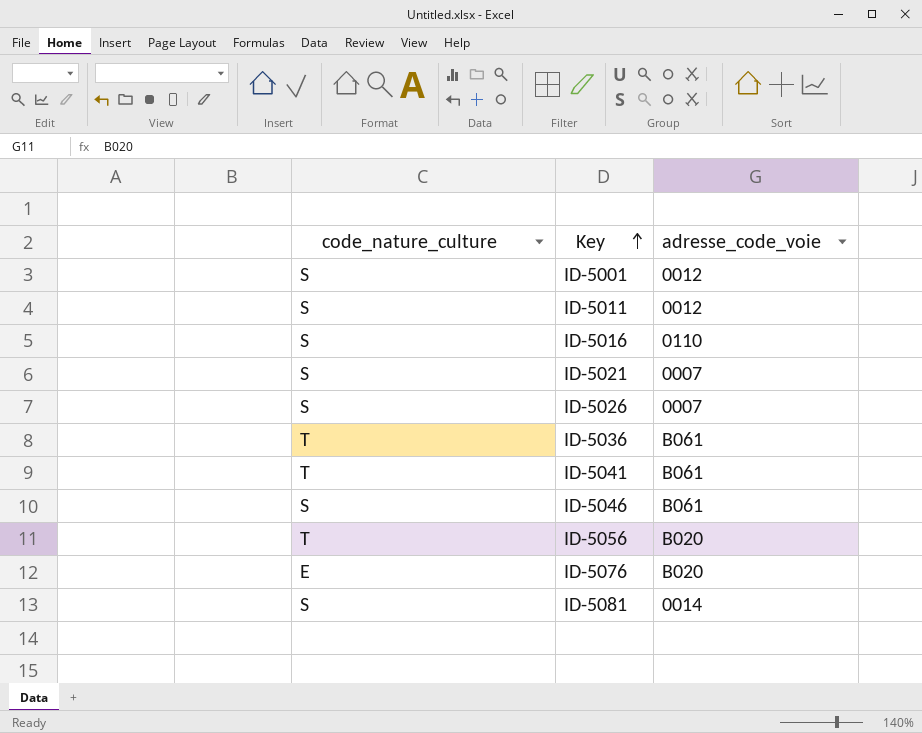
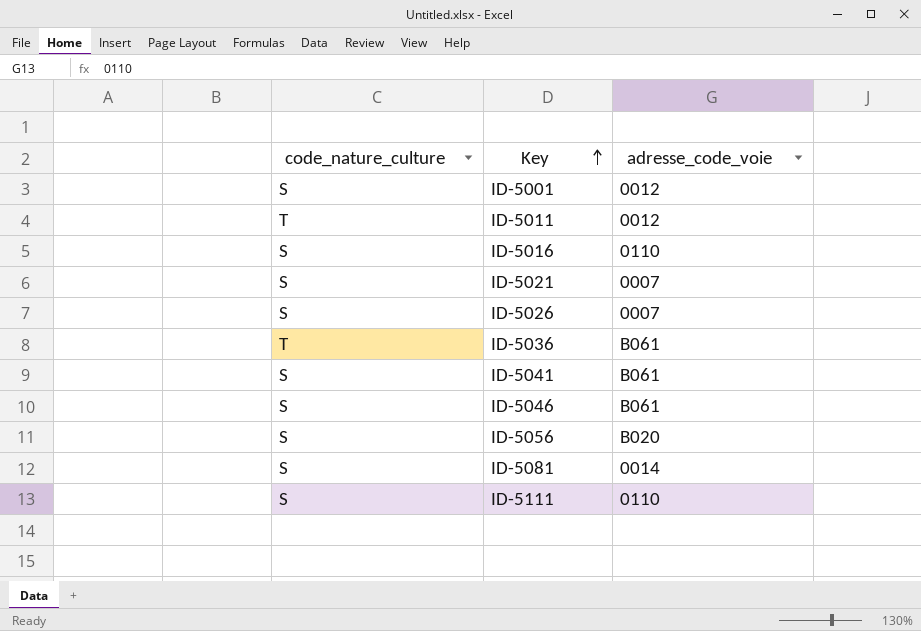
row ID-5076: E | B020 -> none
ID-5011 | code_nature_culture: S -> T
ID-5041 | code_nature_culture: T -> S
ID-5056 | code_nature_culture: T -> S
row ID-5111: none -> S | 0110

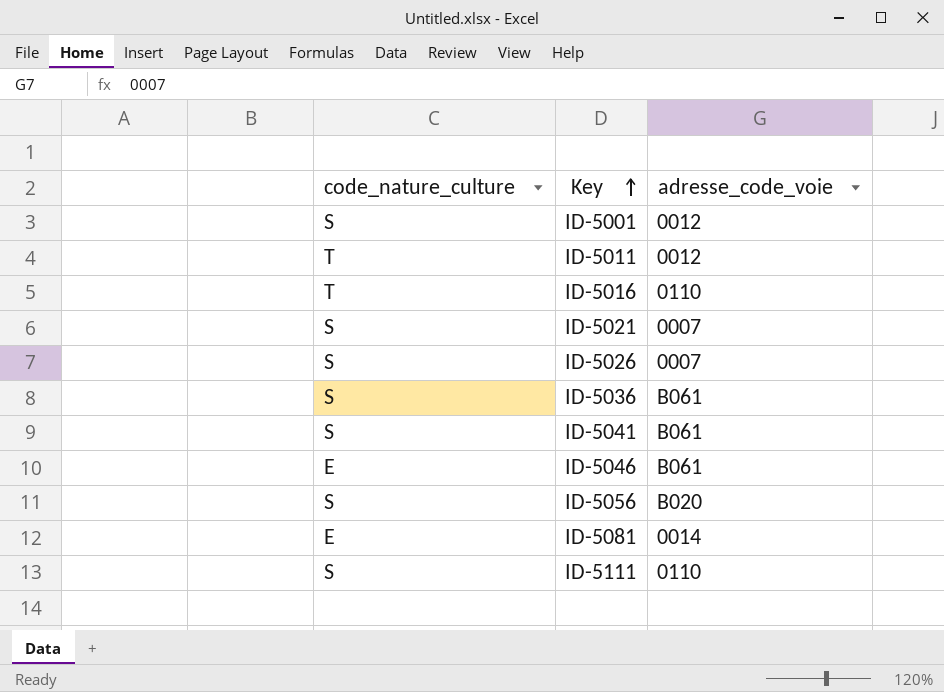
ID-5016 | code_nature_culture: S -> T
ID-5036 | code_nature_culture: T -> S
ID-5046 | code_nature_culture: S -> E
ID-5081 | code_nature_culture: S -> E

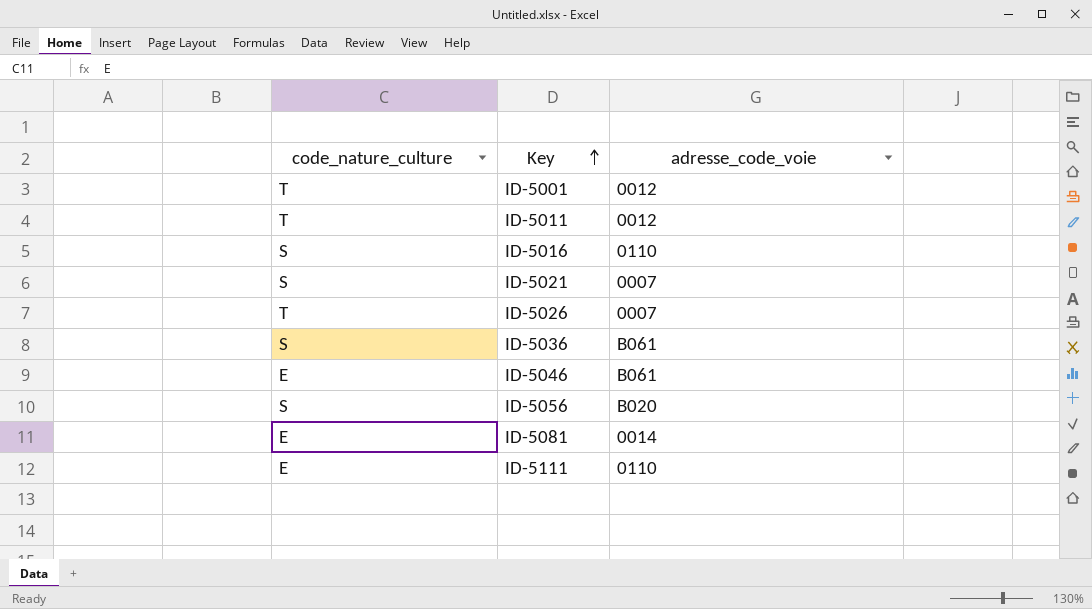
row ID-5041: S | B061 -> none
ID-5001 | code_nature_culture: S -> T
ID-5016 | code_nature_culture: T -> S
ID-5026 | code_nature_culture: S -> T
ID-5111 | code_nature_culture: S -> E

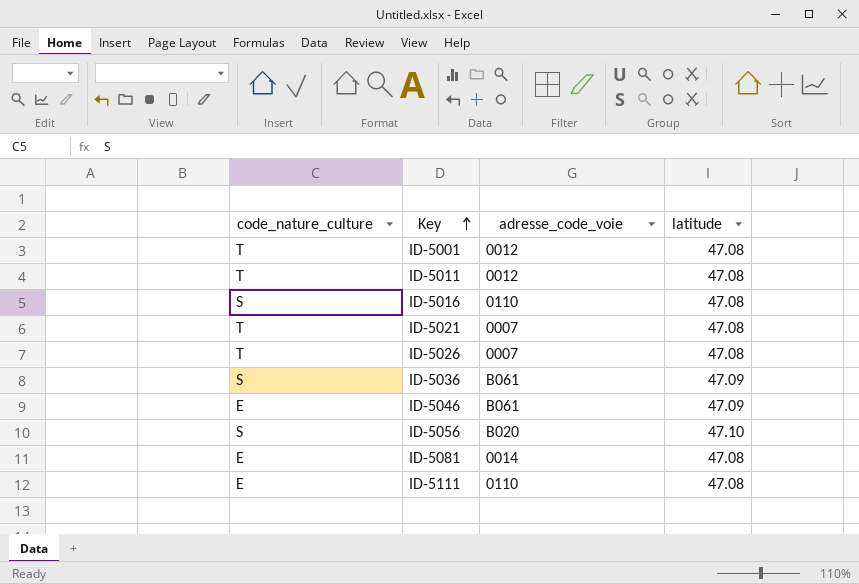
column latitude | position: none -> 4
ID-5021 | code_nature_culture: S -> T

